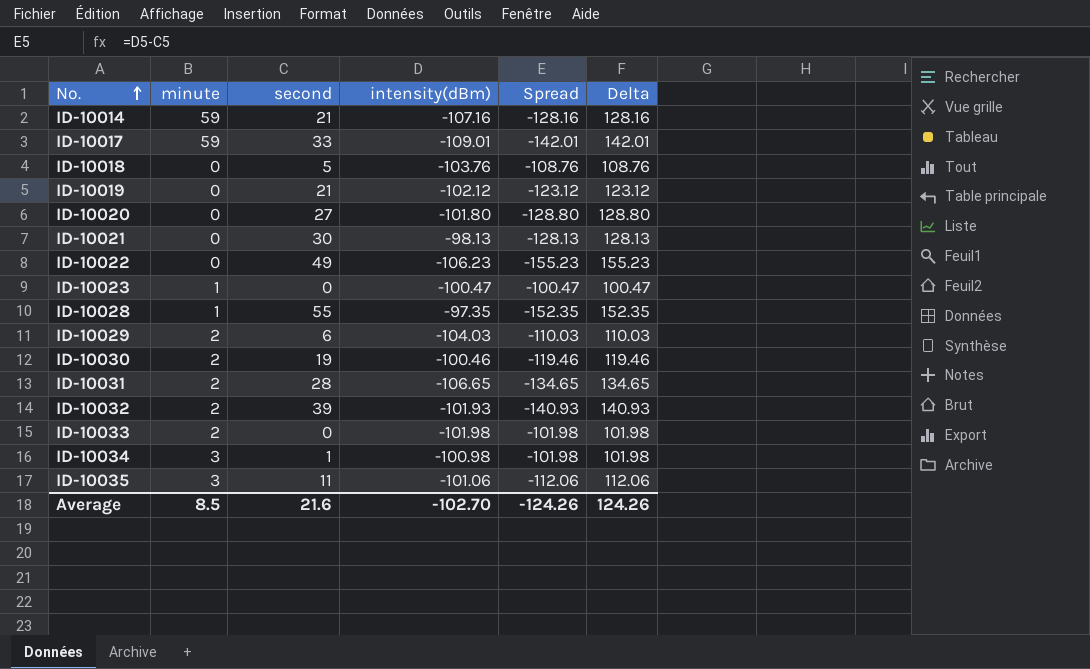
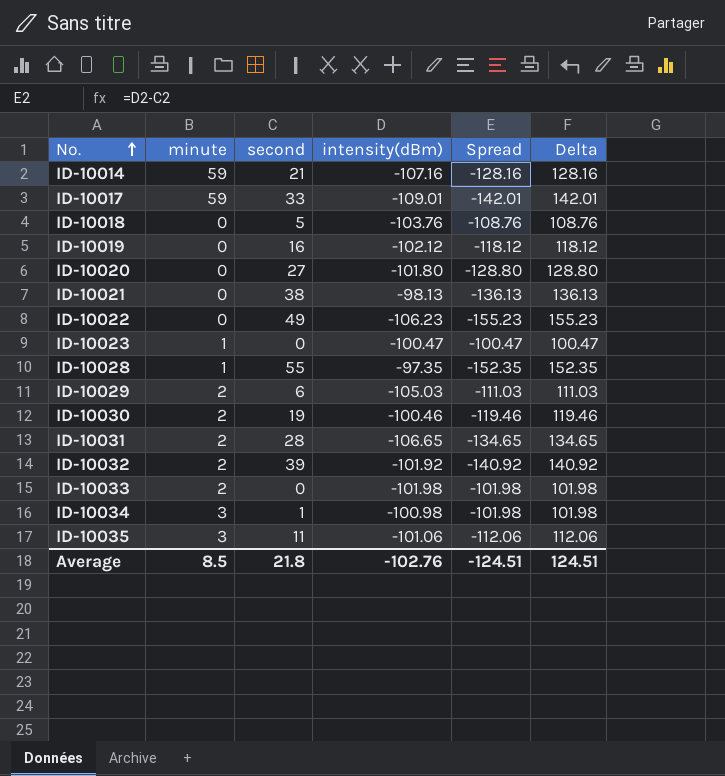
ID-10019 | second: 21 -> 16
ID-10019 | Spread: -123.12 -> -118.12
ID-10019 | Delta: 123.12 -> 118.12
ID-10021 | second: 30 -> 38
ID-10021 | Spread: -128.13 -> -136.13
ID-10021 | Delta: 128.13 -> 136.13
ID-10029 | intensity(dBm): -104.03 -> -105.03
ID-10029 | Spread: -110.03 -> -111.03
ID-10029 | Delta: 110.03 -> 111.03
ID-10032 | intensity(dBm): -101.93 -> -101.92
ID-10032 | Spread: -140.93 -> -140.92
ID-10032 | Delta: 140.93 -> 140.92
Average | second: 21.6 -> 21.8
Average | intensity(dBm): -102.70 -> -102.76
Average | Spread: -124.26 -> -124.51
Average | Delta: 124.26 -> 124.51

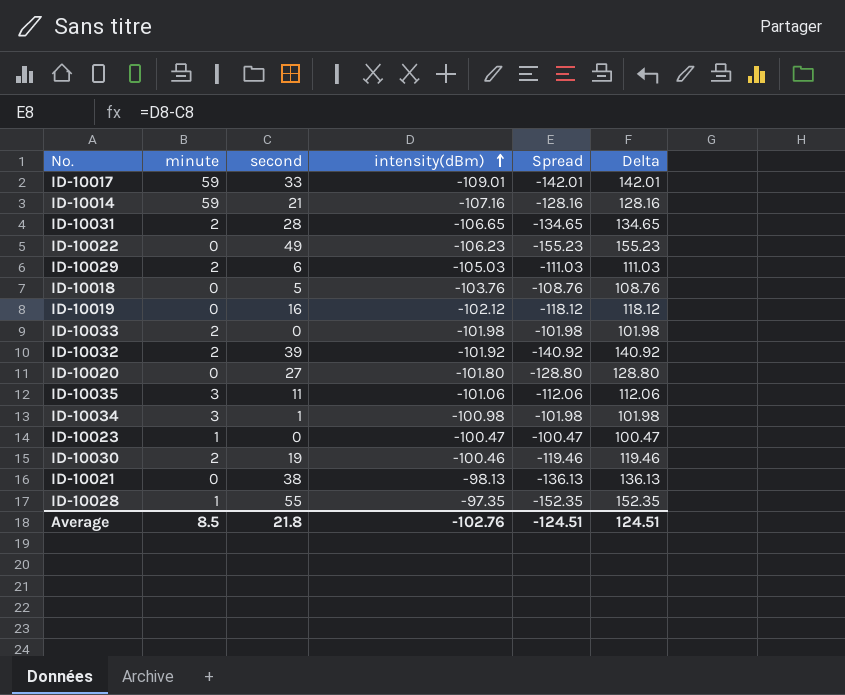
row order: No. ascending -> intensity(dBm) ascending

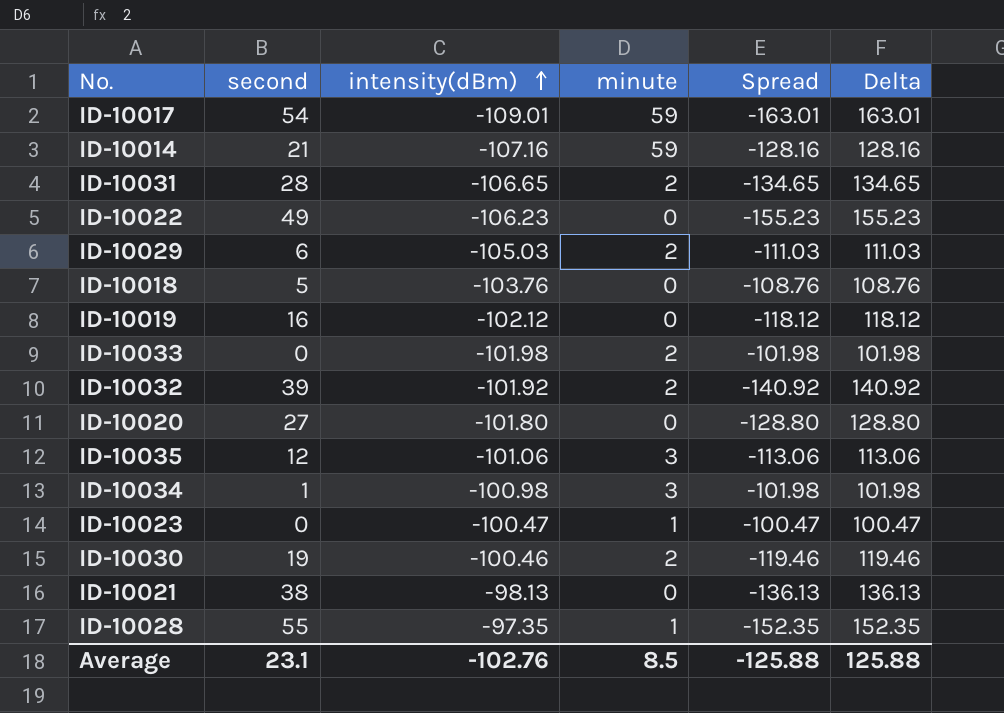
column minute | position: 2 -> 4
ID-10017 | second: 33 -> 54
ID-10017 | Spread: -142.01 -> -163.01
ID-10017 | Delta: 142.01 -> 163.01
ID-10035 | second: 11 -> 12
ID-10035 | Spread: -112.06 -> -113.06
ID-10035 | Delta: 112.06 -> 113.06
Average | second: 21.8 -> 23.1
Average | Spread: -124.51 -> -125.88
Average | Delta: 124.51 -> 125.88

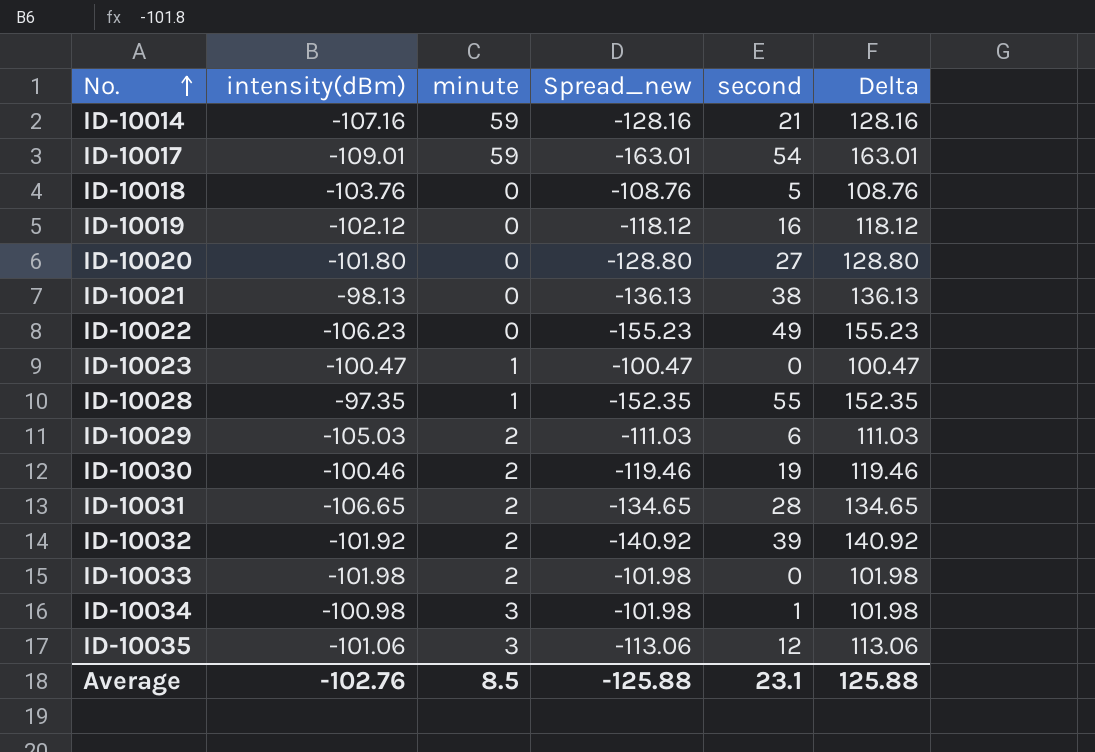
row order: intensity(dBm) ascending -> No. ascending
column name: Spread -> Spread_new
column second | position: 2 -> 5

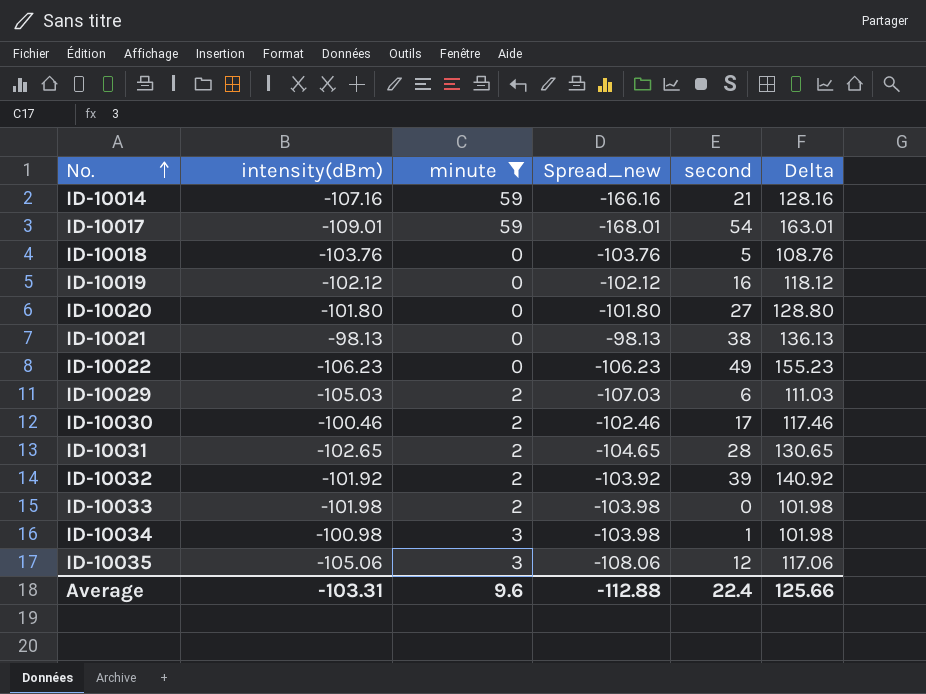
filter: none -> minute != 1
column Spread_new | formula: [intensity(dBm)] - [second] -> [intensity(dBm)] - [minute]
ID-10030 | second: 19 -> 17
ID-10030 | Delta: 119.46 -> 117.46
ID-10031 | intensity(dBm): -106.65 -> -102.65
ID-10031 | Delta: 134.65 -> 130.65
ID-10035 | intensity(dBm): -101.06 -> -105.06
ID-10035 | Delta: 113.06 -> 117.06
Average | intensity(dBm): -102.76 -> -103.31
Average | minute: 8.5 -> 9.6
Average | Spread_new: -125.88 -> -112.88
Average | second: 23.1 -> 22.4
Average | Delta: 125.88 -> 125.66

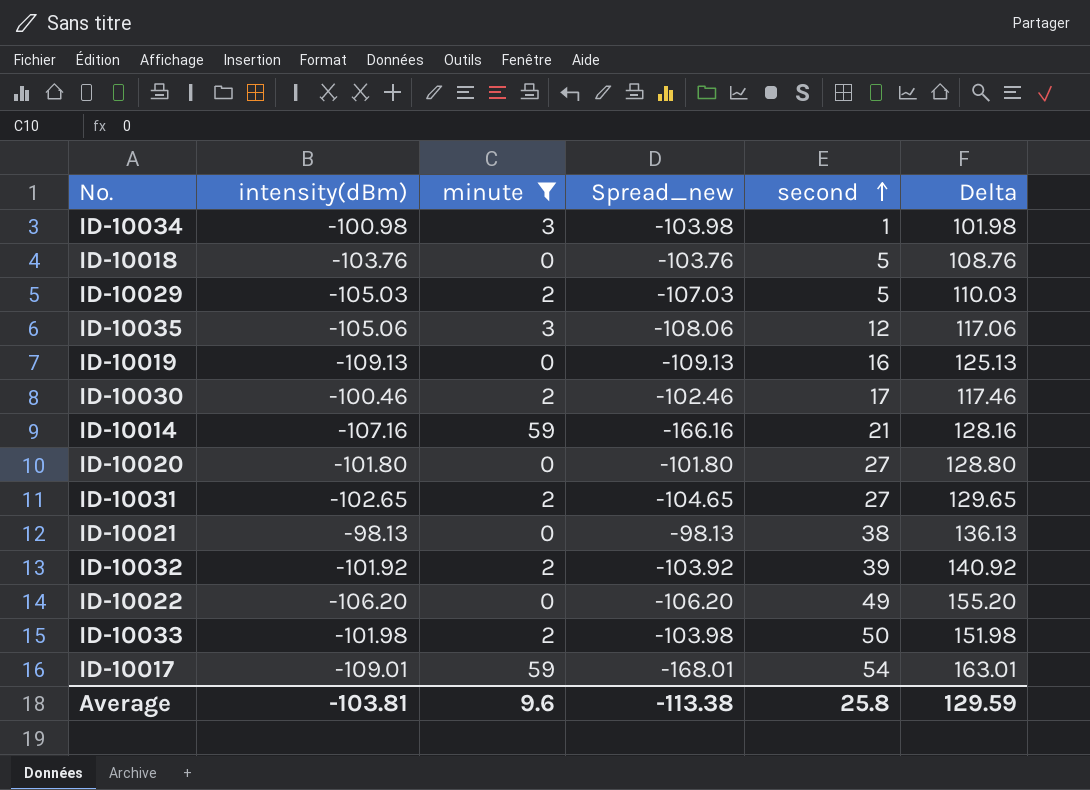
row order: No. ascending -> second ascending
ID-10029 | second: 6 -> 5
ID-10029 | Delta: 111.03 -> 110.03
ID-10019 | intensity(dBm): -102.12 -> -109.13
ID-10019 | Spread_new: -102.12 -> -109.13
ID-10019 | Delta: 118.12 -> 125.13
ID-10031 | second: 28 -> 27
ID-10031 | Delta: 130.65 -> 129.65
ID-10022 | intensity(dBm): -106.23 -> -106.20
ID-10022 | Spread_new: -106.23 -> -106.20
ID-10022 | Delta: 155.23 -> 155.20
ID-10033 | second: 0 -> 50
ID-10033 | Delta: 101.98 -> 151.98
Average | intensity(dBm): -103.31 -> -103.81
Average | Spread_new: -112.88 -> -113.38
Average | second: 22.4 -> 25.8
Average | Delta: 125.66 -> 129.59

